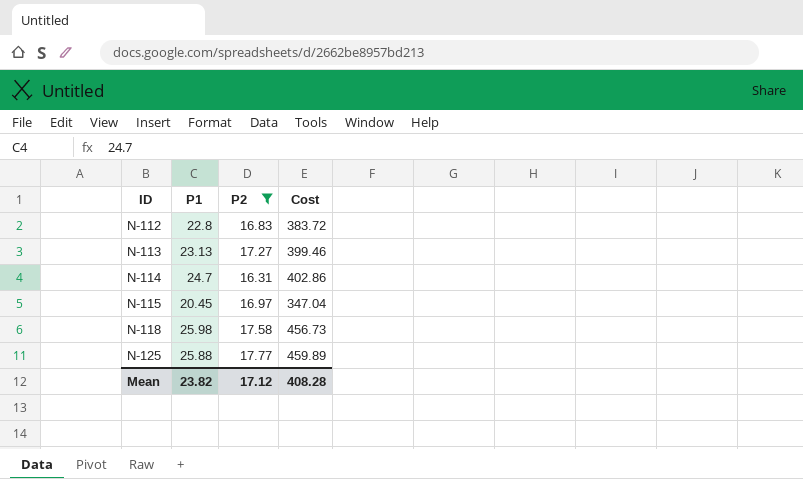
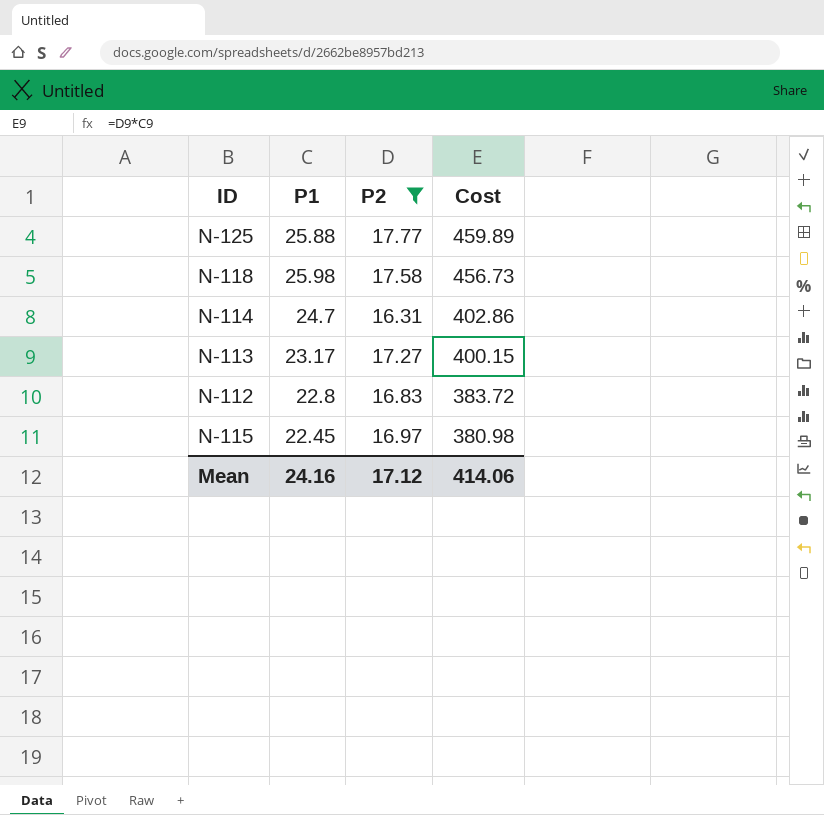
row order: ID ascending -> Cost descending
N-113 | P1: 23.13 -> 23.17
N-113 | Cost: 399.46 -> 400.15
N-115 | P1: 20.45 -> 22.45
N-115 | Cost: 347.04 -> 380.98
Mean | P1: 23.82 -> 24.16
Mean | Cost: 408.28 -> 414.06

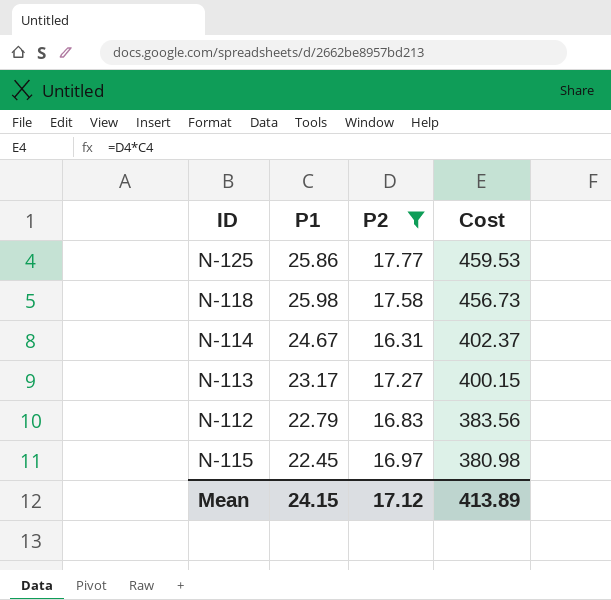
N-125 | P1: 25.88 -> 25.86
N-125 | Cost: 459.89 -> 459.53
N-114 | P1: 24.7 -> 24.67
N-114 | Cost: 402.86 -> 402.37
N-112 | P1: 22.8 -> 22.79
N-112 | Cost: 383.72 -> 383.56
Mean | P1: 24.16 -> 24.15
Mean | Cost: 414.06 -> 413.89

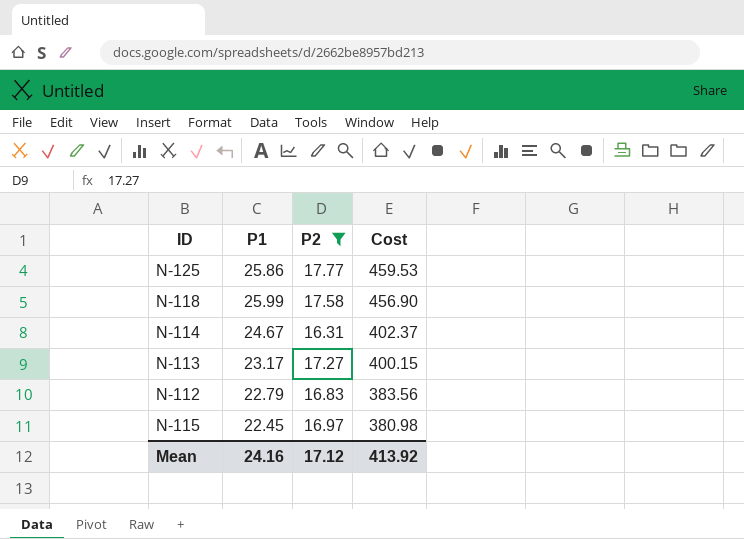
N-118 | P1: 25.98 -> 25.99
N-118 | Cost: 456.73 -> 456.90
Mean | P1: 24.15 -> 24.16
Mean | Cost: 413.89 -> 413.92

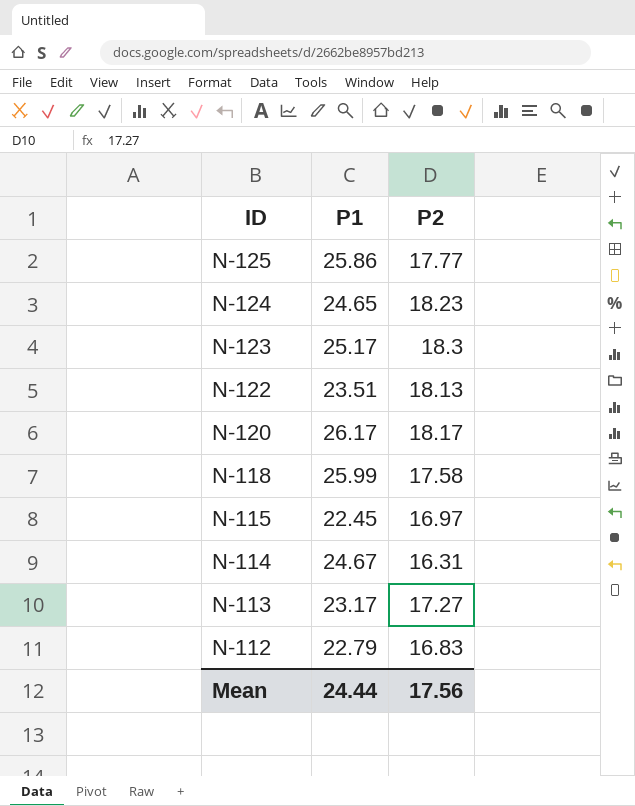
filter: P2 <= 17.77 -> none
row order: Cost descending -> ID descending
column Cost | formula: [P1] * [P2] -> none
Mean | P1: 24.16 -> 24.44
Mean | P2: 17.12 -> 17.56

